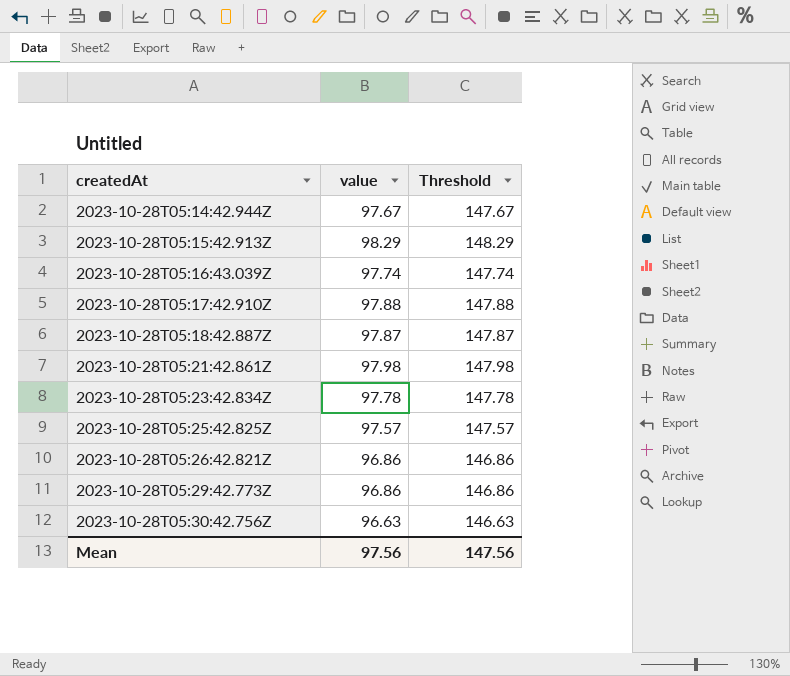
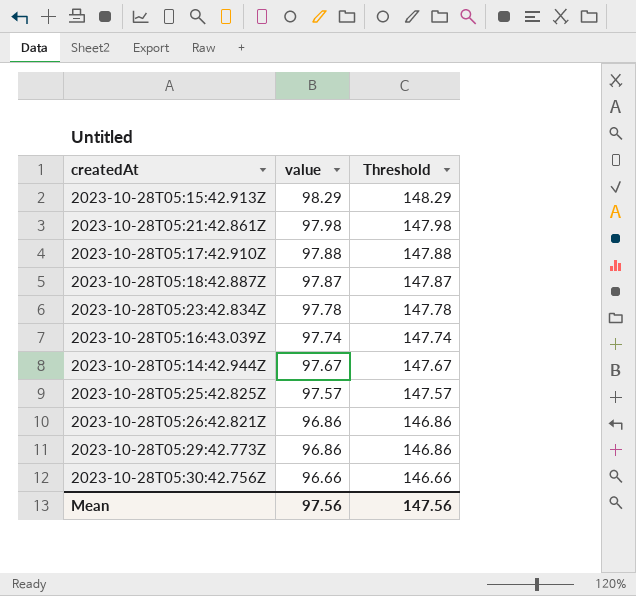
row order: createdAt ascending -> value descending
2023-10-28T05:30:42.756Z | value: 96.63 -> 96.66
2023-10-28T05:30:42.756Z | Threshold: 146.63 -> 146.66

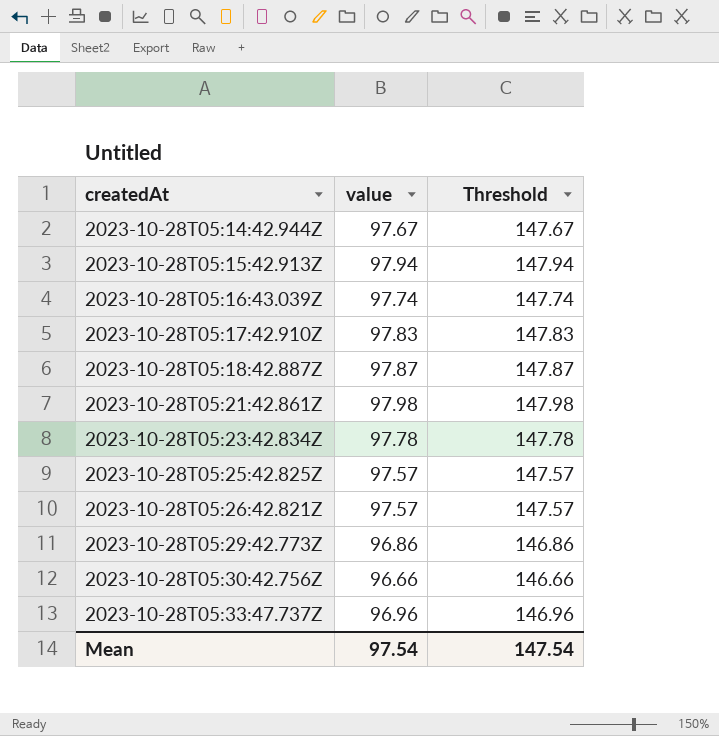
row order: value descending -> createdAt ascending
2023-10-28T05:15:42.913Z | value: 98.29 -> 97.94
2023-10-28T05:15:42.913Z | Threshold: 148.29 -> 147.94
2023-10-28T05:17:42.910Z | value: 97.88 -> 97.83
2023-10-28T05:17:42.910Z | Threshold: 147.88 -> 147.83
2023-10-28T05:26:42.821Z | value: 96.86 -> 97.57
2023-10-28T05:26:42.821Z | Threshold: 146.86 -> 147.57
row 2023-10-28T05:33:47.737Z: none -> 96.96 | 146.96
Mean | value: 97.56 -> 97.54
Mean | Threshold: 147.56 -> 147.54

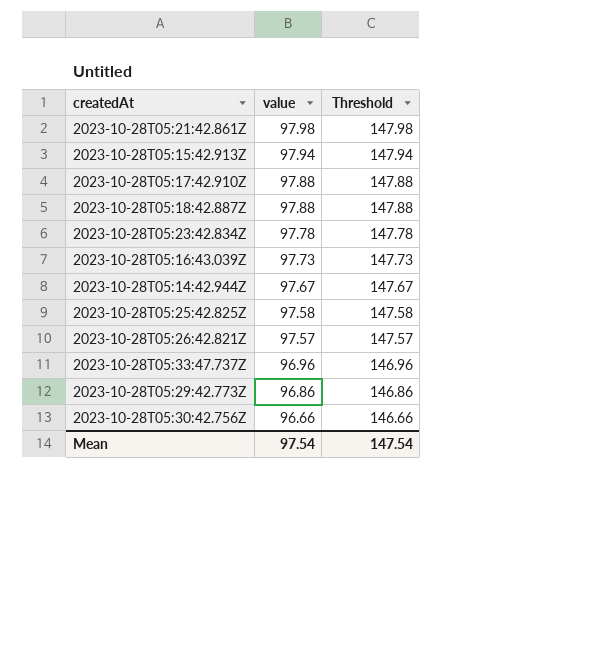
row order: createdAt ascending -> value descending
2023-10-28T05:17:42.910Z | value: 97.83 -> 97.88
2023-10-28T05:17:42.910Z | Threshold: 147.83 -> 147.88
2023-10-28T05:18:42.887Z | value: 97.87 -> 97.88
2023-10-28T05:18:42.887Z | Threshold: 147.87 -> 147.88
2023-10-28T05:16:43.039Z | value: 97.74 -> 97.73
2023-10-28T05:16:43.039Z | Threshold: 147.74 -> 147.73
2023-10-28T05:25:42.825Z | value: 97.57 -> 97.58
2023-10-28T05:25:42.825Z | Threshold: 147.57 -> 147.58

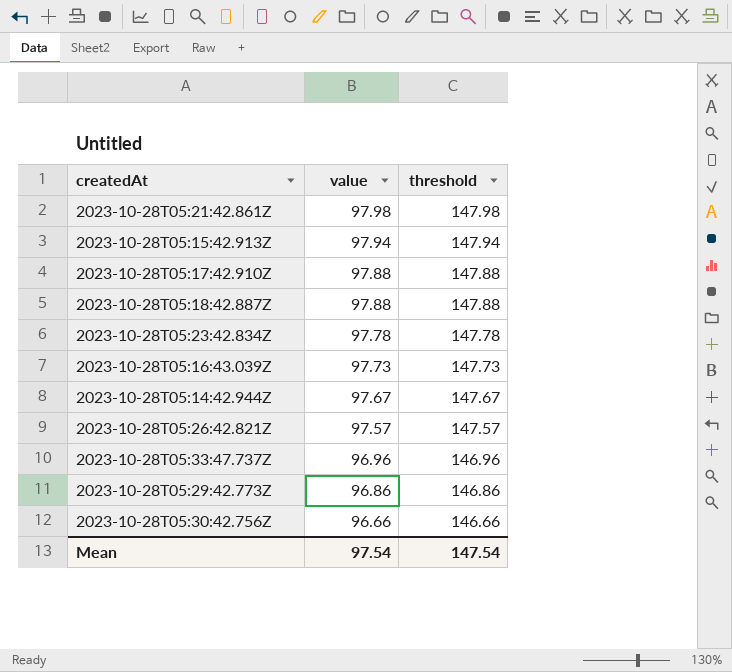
column name: Threshold -> threshold
row 2023-10-28T05:25:42.825Z: 97.58 | 147.58 -> none

